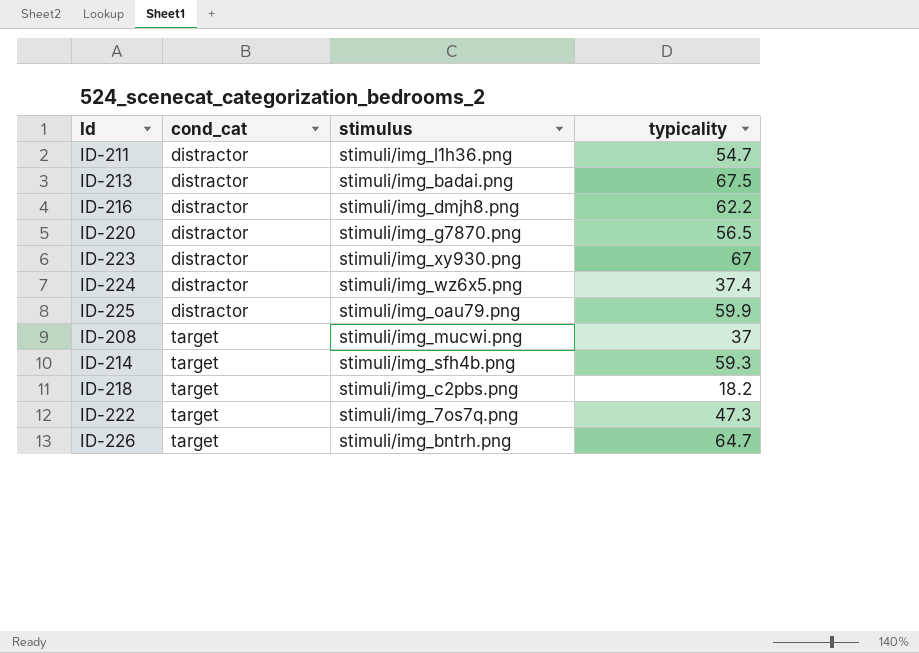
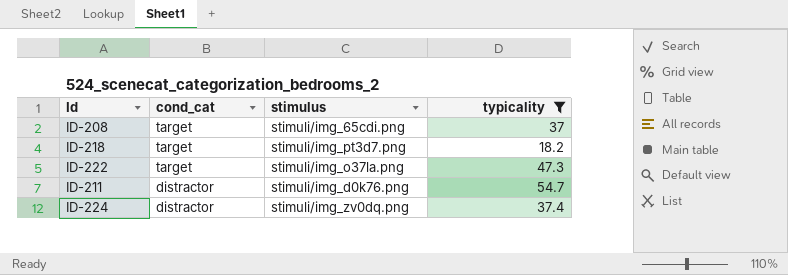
filter: none -> typicality <= 54.7
row order: cond_cat ascending -> cond_cat descending
ID-208 | stimulus: stimuli/img_mucwi.png -> stimuli/img_65cdi.png
ID-218 | stimulus: stimuli/img_c2pbs.png -> stimuli/img_pt3d7.png
ID-222 | stimulus: stimuli/img_7os7q.png -> stimuli/img_o37la.png
ID-211 | stimulus: stimuli/img_l1h36.png -> stimuli/img_d0k76.png
ID-224 | stimulus: stimuli/img_wz6x5.png -> stimuli/img_zv0dq.png

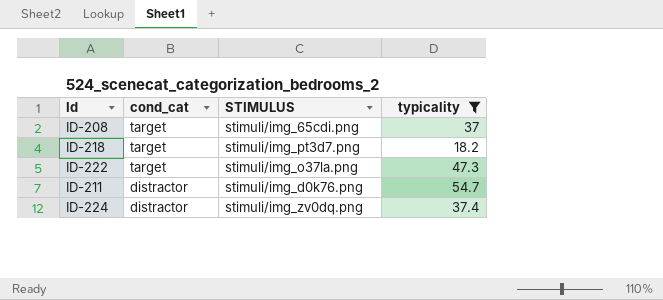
column name: stimulus -> STIMULUS

